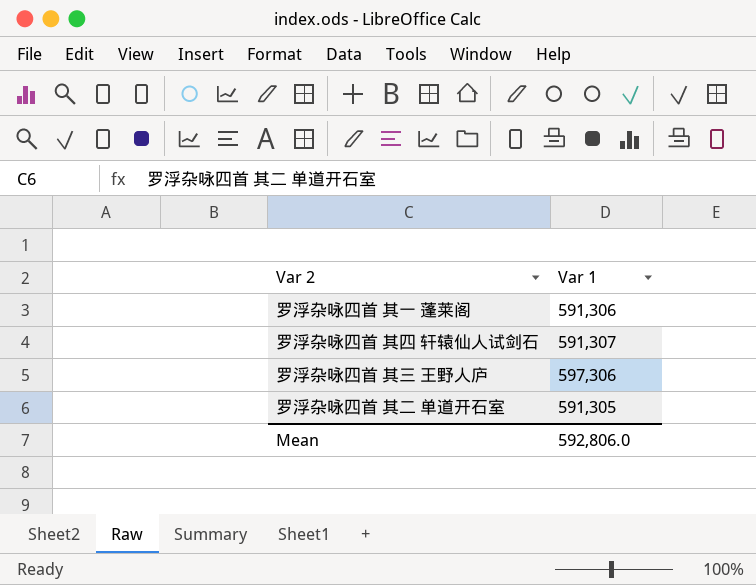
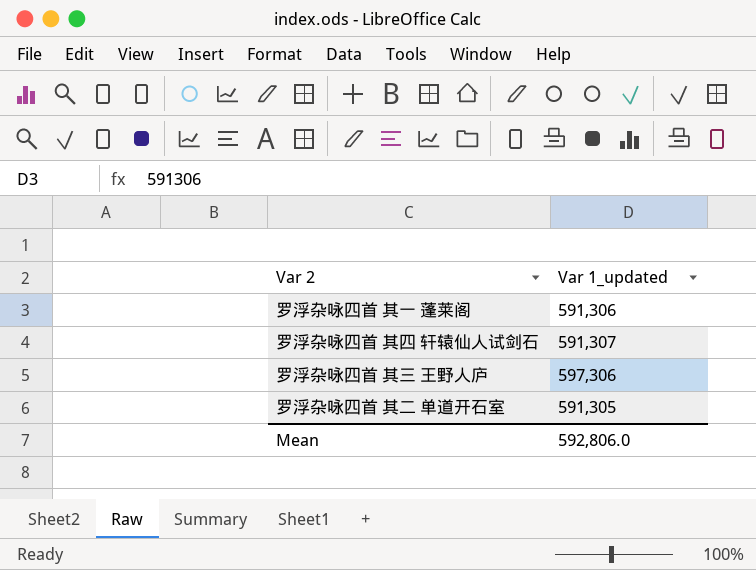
column name: Var 1 -> Var 1_updated

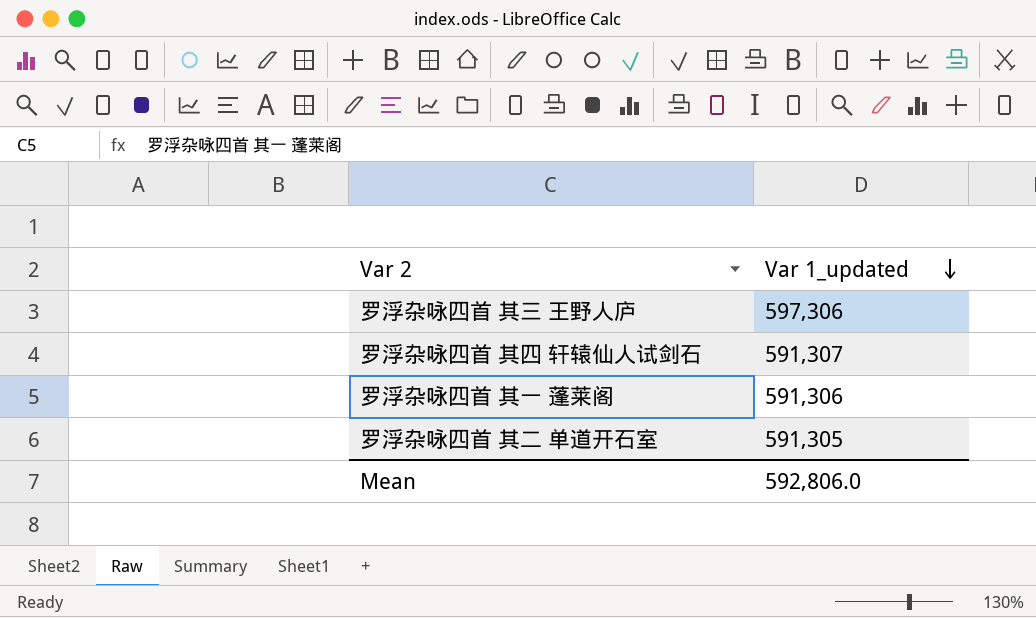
row order: none -> Var 1_updated descending

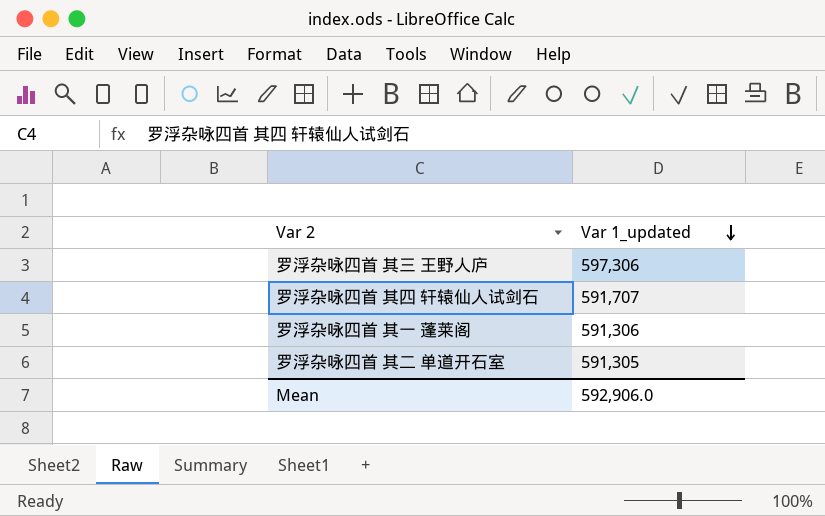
罗浮杂咏四首 其四 轩辕仙人试剑石 | Var 1_updated: 591,307 -> 591,707
Mean | Var 1_updated: 592,806.0 -> 592,906.0

